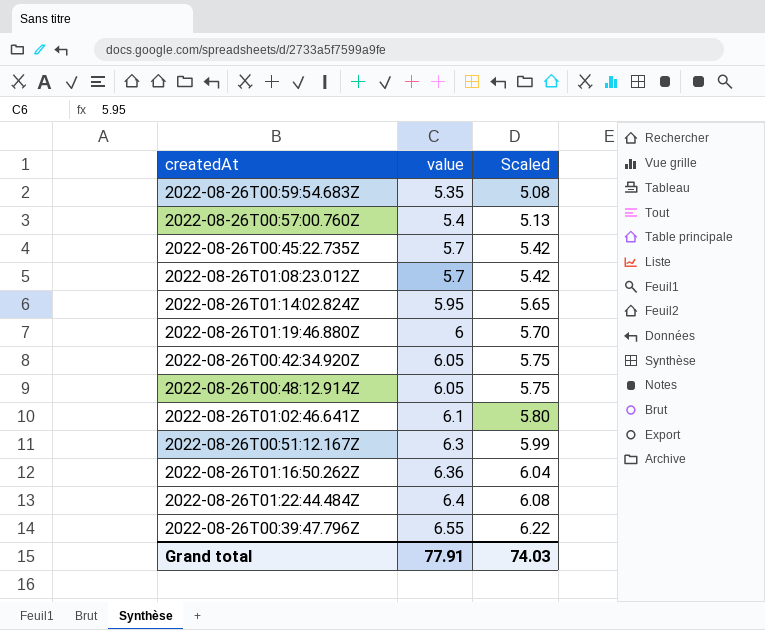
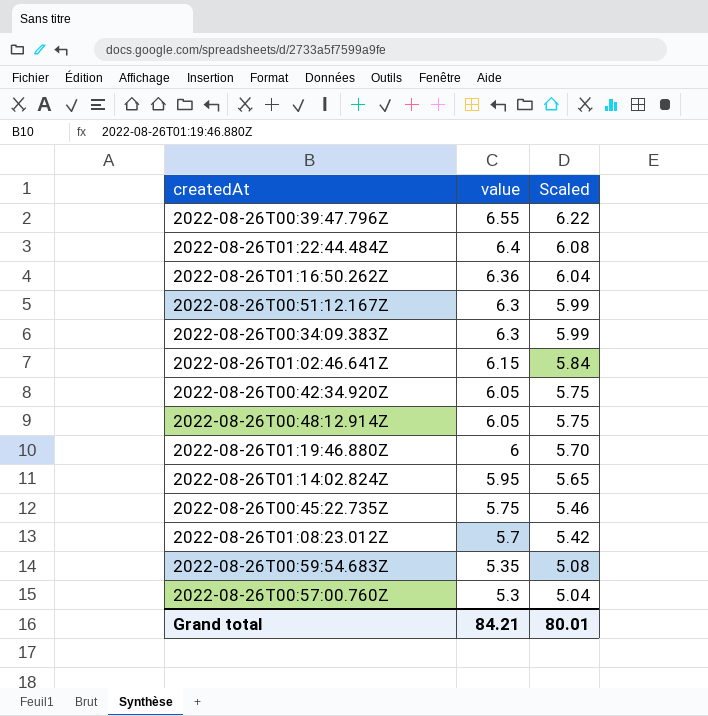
row order: value ascending -> value descending
row 2022-08-26T00:34:09.383Z: none -> 6.3 | 5.99
2022-08-26T01:02:46.641Z | value: 6.1 -> 6.15
2022-08-26T01:02:46.641Z | Scaled: 5.80 -> 5.84
2022-08-26T00:45:22.735Z | value: 5.7 -> 5.75
2022-08-26T00:45:22.735Z | Scaled: 5.42 -> 5.46
2022-08-26T00:57:00.760Z | value: 5.4 -> 5.3
2022-08-26T00:57:00.760Z | Scaled: 5.13 -> 5.04
Grand total | value: 77.91 -> 84.21
Grand total | Scaled: 74.03 -> 80.01

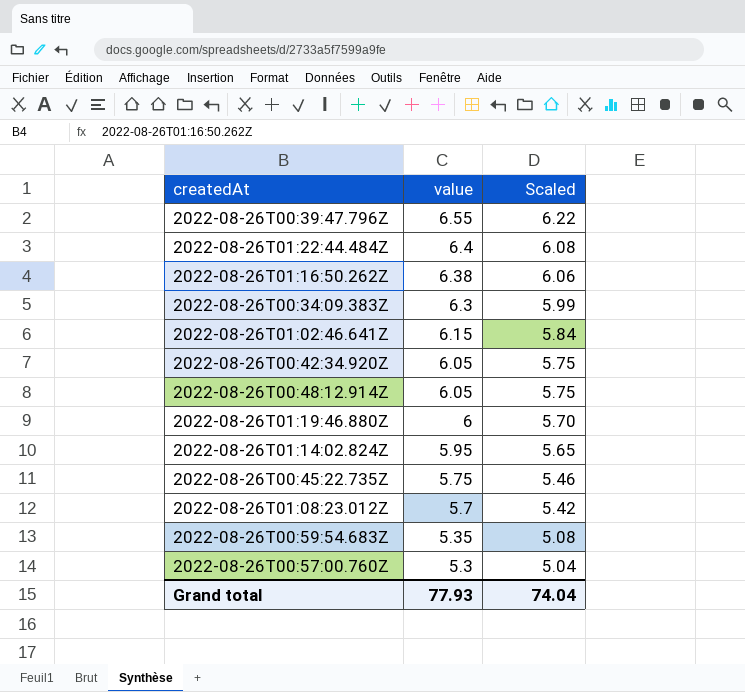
row 2022-08-26T00:51:12.167Z: 6.3 | 5.99 -> none
2022-08-26T01:16:50.262Z | value: 6.36 -> 6.38
2022-08-26T01:16:50.262Z | Scaled: 6.04 -> 6.06
Grand total | value: 84.21 -> 77.93
Grand total | Scaled: 80.01 -> 74.04

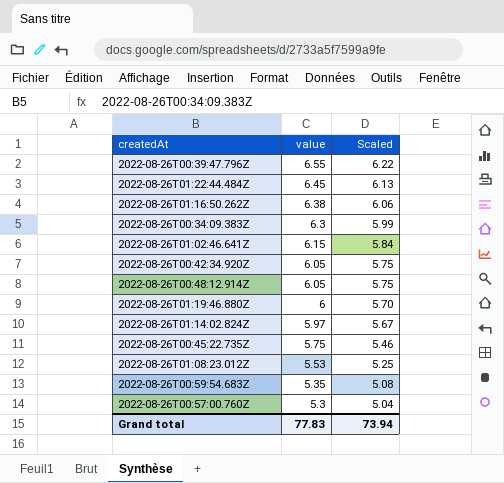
2022-08-26T01:22:44.484Z | value: 6.4 -> 6.45
2022-08-26T01:22:44.484Z | Scaled: 6.08 -> 6.13
2022-08-26T01:14:02.824Z | value: 5.95 -> 5.97
2022-08-26T01:14:02.824Z | Scaled: 5.65 -> 5.67
2022-08-26T01:08:23.012Z | value: 5.7 -> 5.53
2022-08-26T01:08:23.012Z | Scaled: 5.42 -> 5.25
Grand total | value: 77.93 -> 77.83
Grand total | Scaled: 74.04 -> 73.94

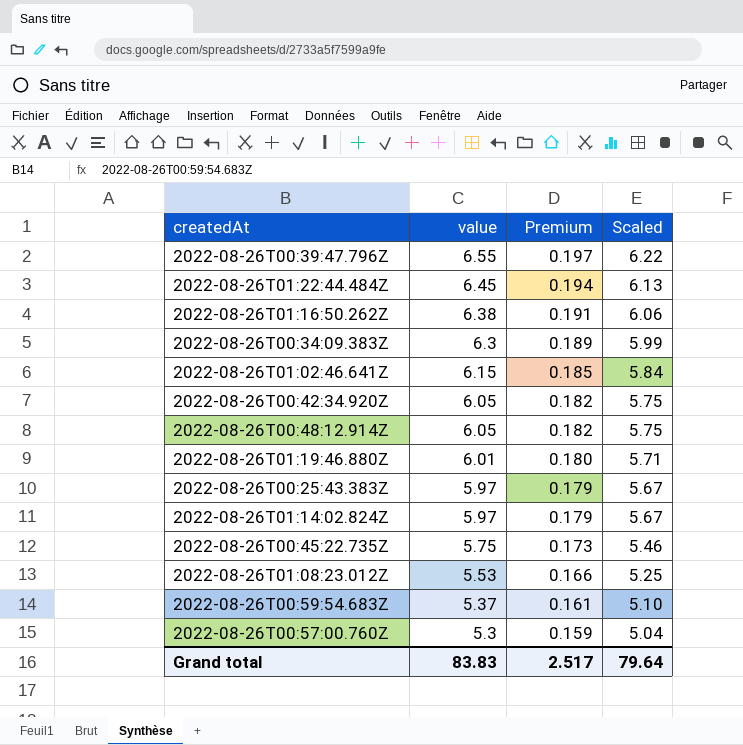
column Premium | formula: none -> [value] * 0.03
2022-08-26T01:19:46.880Z | value: 6 -> 6.01
2022-08-26T01:19:46.880Z | Scaled: 5.70 -> 5.71
row 2022-08-26T00:25:43.383Z: none -> 5.97 | 0.179 | 5.67
2022-08-26T00:59:54.683Z | value: 5.35 -> 5.37
2022-08-26T00:59:54.683Z | Scaled: 5.08 -> 5.10
Grand total | value: 77.83 -> 83.83
Grand total | Scaled: 73.94 -> 79.64

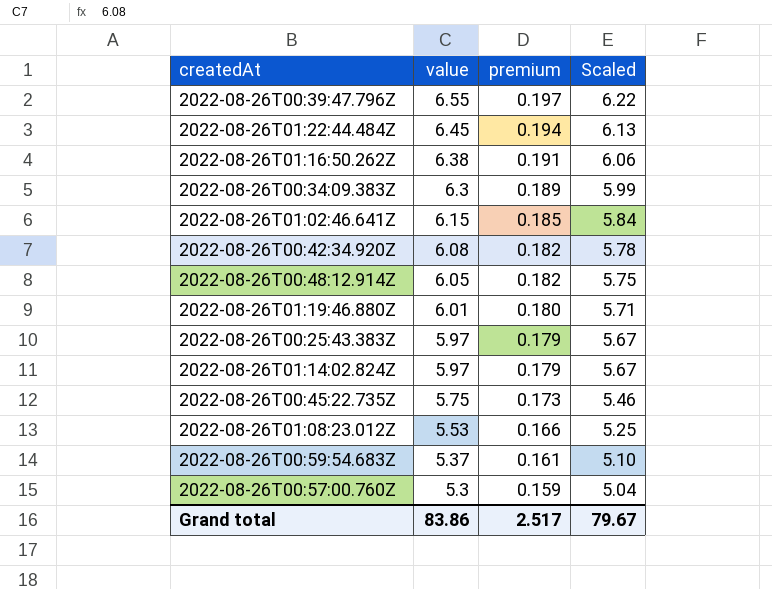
column name: Premium -> premium
2022-08-26T00:42:34.920Z | value: 6.05 -> 6.08
2022-08-26T00:42:34.920Z | Scaled: 5.75 -> 5.78
Grand total | value: 83.83 -> 83.86
Grand total | Scaled: 79.64 -> 79.67

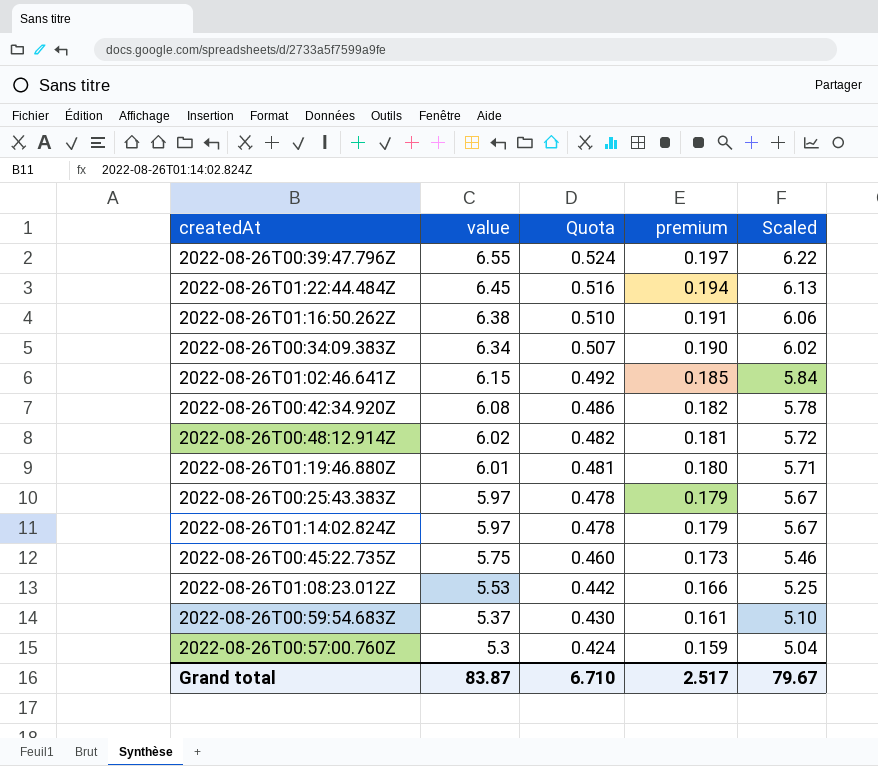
column Quota | formula: none -> [value] * 0.08
2022-08-26T00:34:09.383Z | value: 6.3 -> 6.34
2022-08-26T00:34:09.383Z | premium: 0.189 -> 0.190
2022-08-26T00:34:09.383Z | Scaled: 5.99 -> 6.02
2022-08-26T00:48:12.914Z | value: 6.05 -> 6.02
2022-08-26T00:48:12.914Z | premium: 0.182 -> 0.181
2022-08-26T00:48:12.914Z | Scaled: 5.75 -> 5.72
Grand total | value: 83.86 -> 83.87

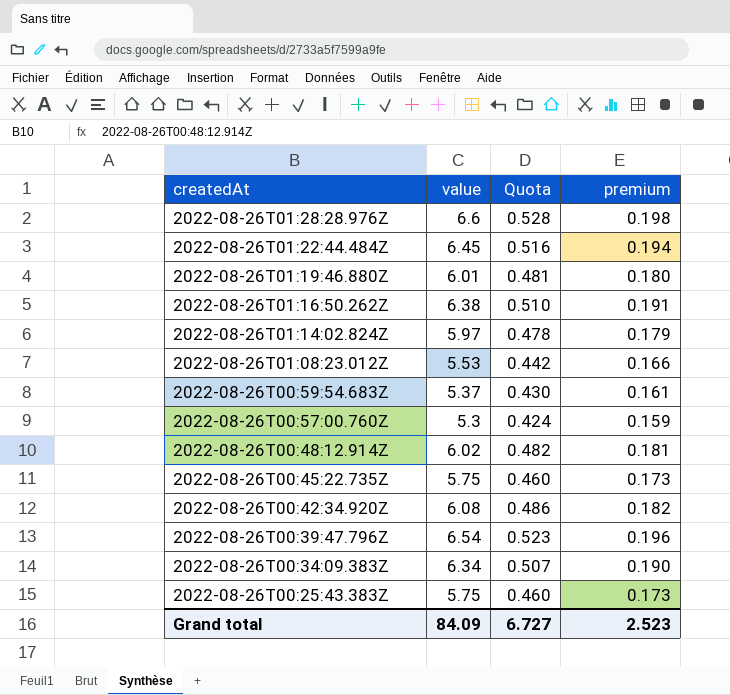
row order: value descending -> createdAt descending
column Scaled | formula: [value] * 0.95 -> none
row 2022-08-26T01:02:46.641Z: 6.15 | 0.492 | 0.185 | 5.84 -> none
row 2022-08-26T01:28:28.976Z: none -> 6.6 | 0.528 | 0.198
2022-08-26T00:39:47.796Z | value: 6.55 -> 6.54
2022-08-26T00:39:47.796Z | Quota: 0.524 -> 0.523
2022-08-26T00:39:47.796Z | premium: 0.197 -> 0.196
2022-08-26T00:25:43.383Z | value: 5.97 -> 5.75
2022-08-26T00:25:43.383Z | Quota: 0.478 -> 0.460
2022-08-26T00:25:43.383Z | premium: 0.179 -> 0.173
Grand total | value: 83.87 -> 84.09
Grand total | Quota: 6.710 -> 6.727
Grand total | premium: 2.517 -> 2.523

